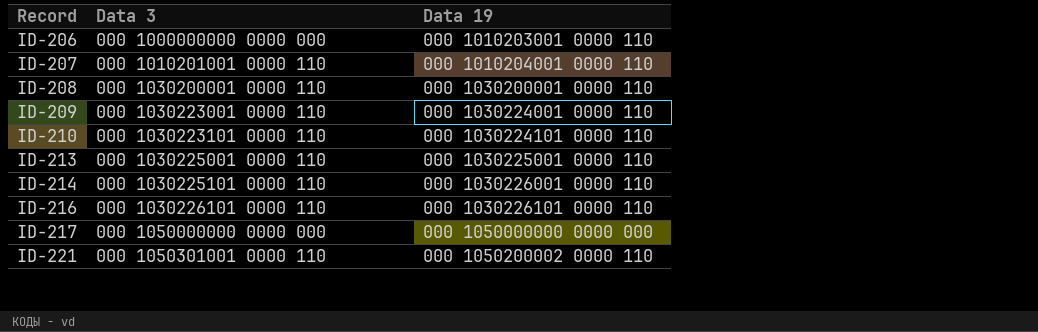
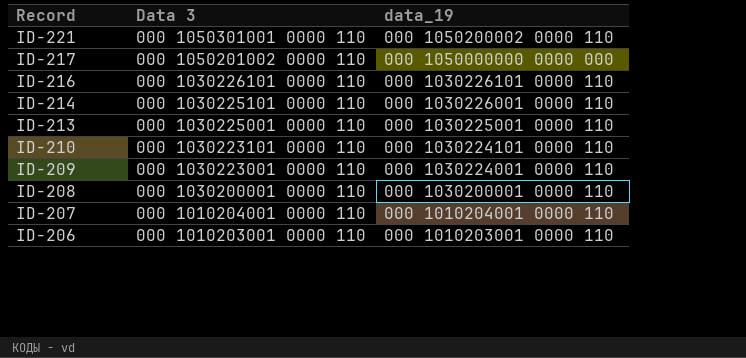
row order: Record ascending -> Record descending
column name: Data 19 -> data_19
ID-217 | Data 3: 000 1050000000 0000 000 -> 000 1050201002 0000 110
ID-207 | Data 3: 000 1010201001 0000 110 -> 000 1010204001 0000 110
ID-206 | Data 3: 000 1000000000 0000 000 -> 000 1010203001 0000 110

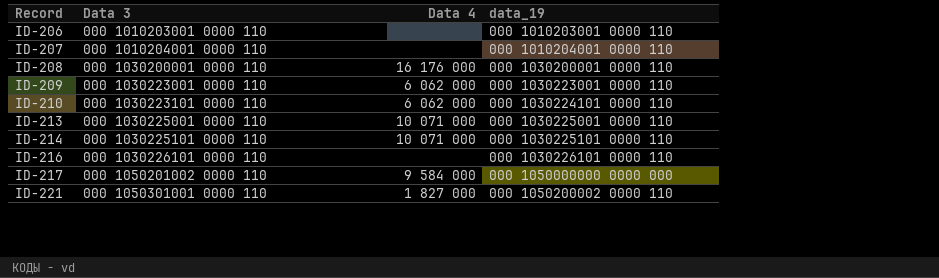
row order: Record descending -> Record ascending
column Data 4 | position: none -> 3
ID-209 | data_19: 000 1030224001 0000 110 -> 000 1030223001 0000 110
ID-214 | data_19: 000 1030226001 0000 110 -> 000 1030225101 0000 110

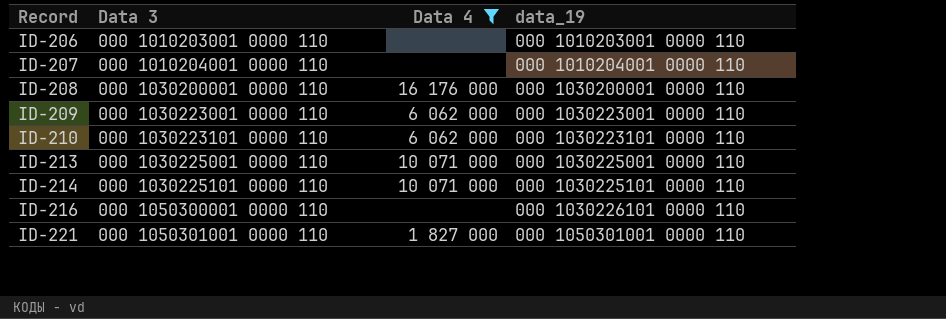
filter: none -> Data 4 != 9 584 000
ID-210 | data_19: 000 1030224101 0000 110 -> 000 1030223101 0000 110
ID-216 | Data 3: 000 1030226101 0000 110 -> 000 1050300001 0000 110
ID-221 | data_19: 000 1050200002 0000 110 -> 000 1050301001 0000 110

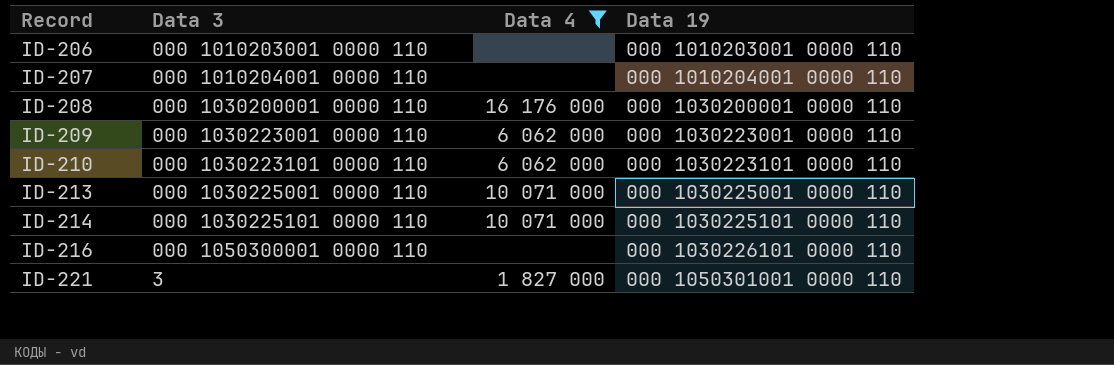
column name: data_19 -> Data 19
ID-221 | Data 3: 000 1050301001 0000 110 -> 3

